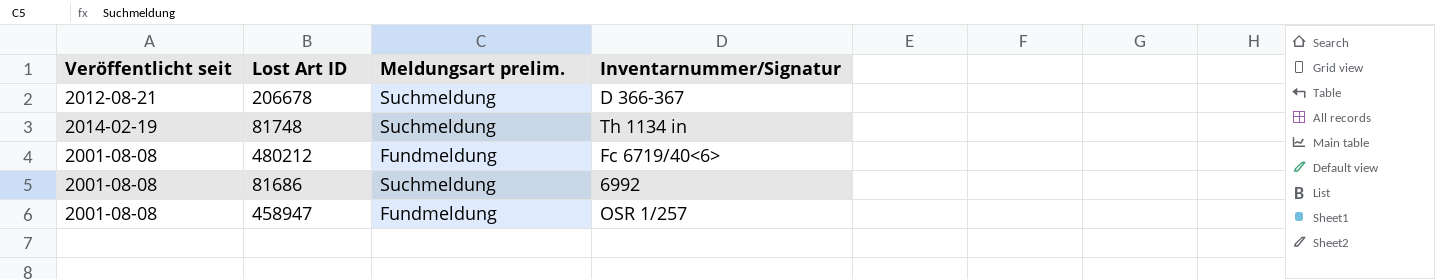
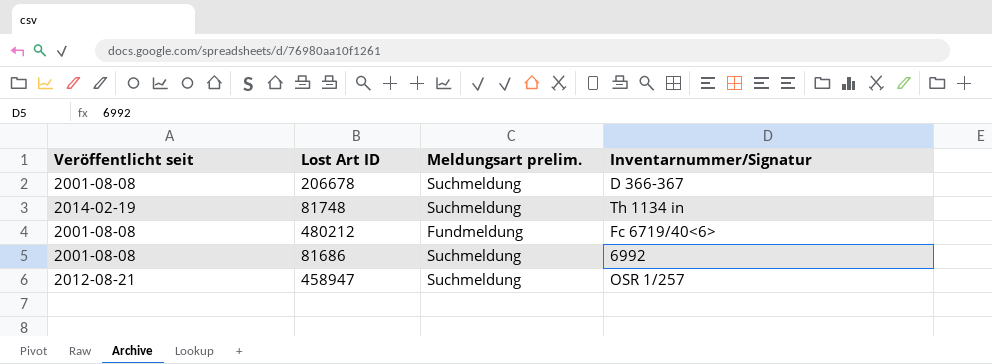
206678 | Veröffentlicht seit: 2012-08-21 -> 2001-08-08
458947 | Veröffentlicht seit: 2001-08-08 -> 2012-08-21
458947 | Meldungsart prelim.: Fundmeldung -> Suchmeldung

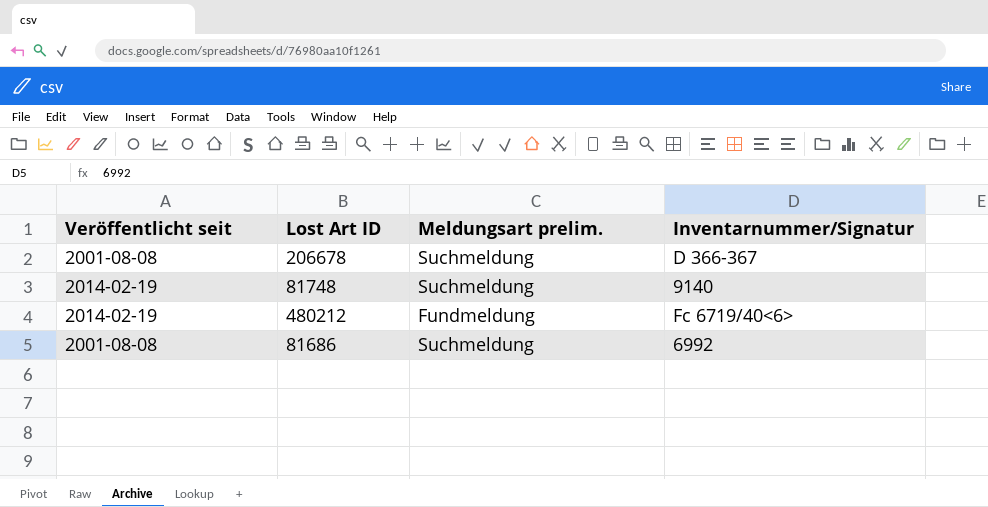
row 458947: 2012-08-21 | Suchmeldung | OSR 1/257 -> none
81748 | Inventarnummer/Signatur: Th 1134 in -> 9140
480212 | Veröffentlicht seit: 2001-08-08 -> 2014-02-19

